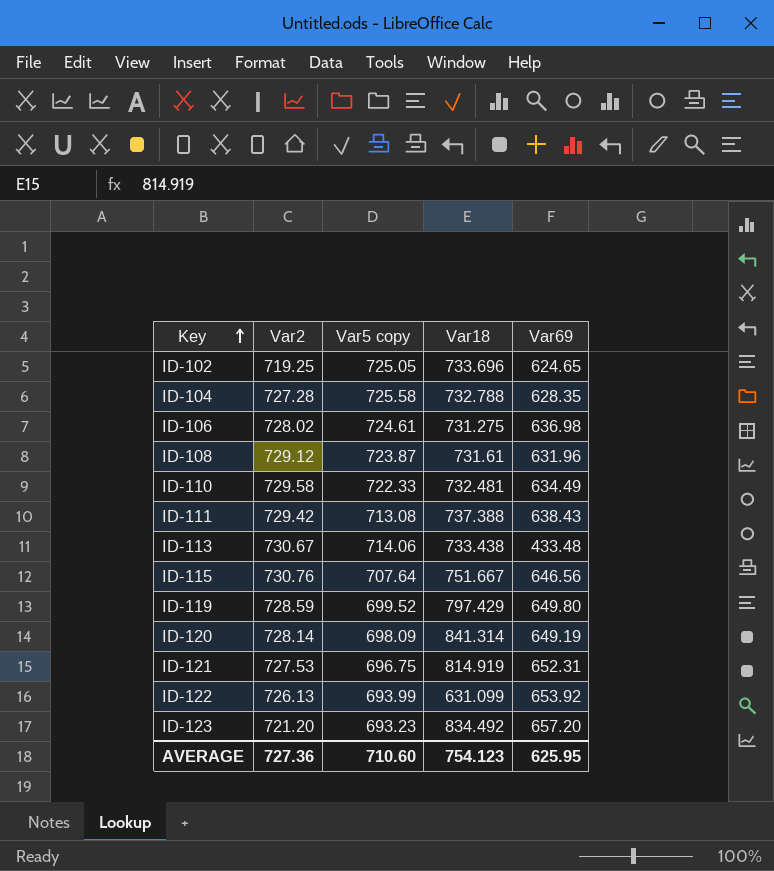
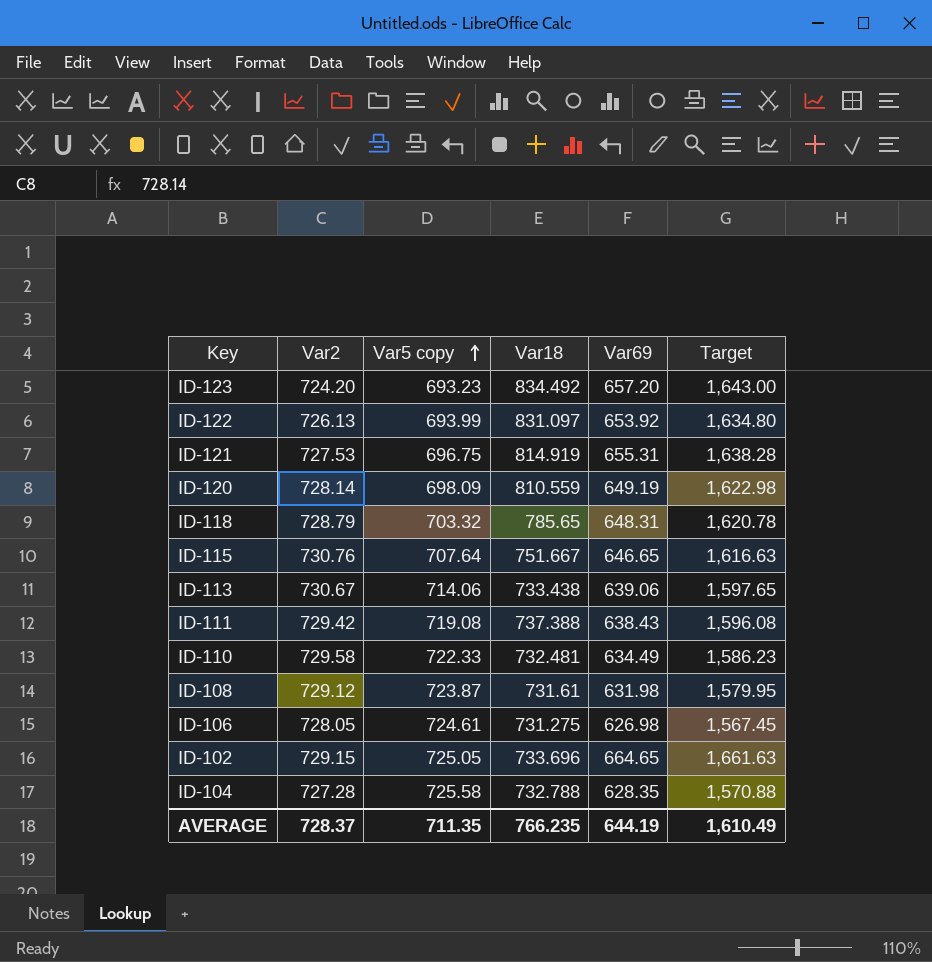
row order: Key ascending -> Var5 copy ascending
column Target | formula: none -> [Var69] * 2.5
row ID-119: 728.59 | 699.52 | 797.429 | 649.80 -> none
ID-123 | Var2: 721.20 -> 724.20
ID-122 | Var18: 631.099 -> 831.097
ID-121 | Var69: 652.31 -> 655.31
ID-120 | Var18: 841.314 -> 810.559
row ID-118: none -> 728.79 | 703.32 | 785.65 | 648.31 | 1,620.78
ID-115 | Var69: 646.56 -> 646.65
ID-113 | Var69: 433.48 -> 639.06
ID-111 | Var5 copy: 713.08 -> 719.08
ID-108 | Var69: 631.96 -> 631.98
ID-106 | Var2: 728.02 -> 728.05
ID-106 | Var69: 636.98 -> 626.98
ID-102 | Var2: 719.25 -> 729.15
ID-102 | Var69: 624.65 -> 664.65
AVERAGE | Var2: 727.36 -> 728.37
AVERAGE | Var5 copy: 710.60 -> 711.35
AVERAGE | Var18: 754.123 -> 766.235
AVERAGE | Var69: 625.95 -> 644.19

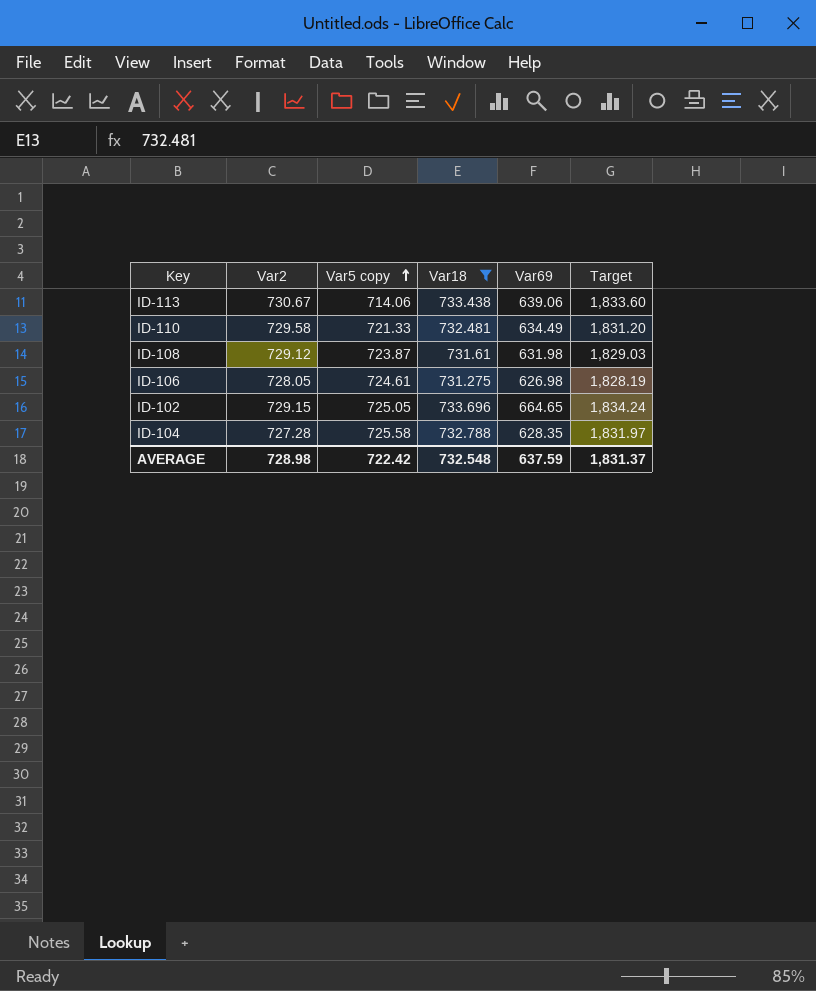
filter: none -> Var18 <= 733.696
column Target | formula: [Var69] * 2.5 -> [Var18] * 2.5
ID-110 | Var5 copy: 722.33 -> 721.33
AVERAGE | Var2: 728.37 -> 728.98
AVERAGE | Var5 copy: 711.35 -> 722.42
AVERAGE | Var18: 766.235 -> 732.548
AVERAGE | Var69: 644.19 -> 637.59
AVERAGE | Target: 1,610.49 -> 1,831.37

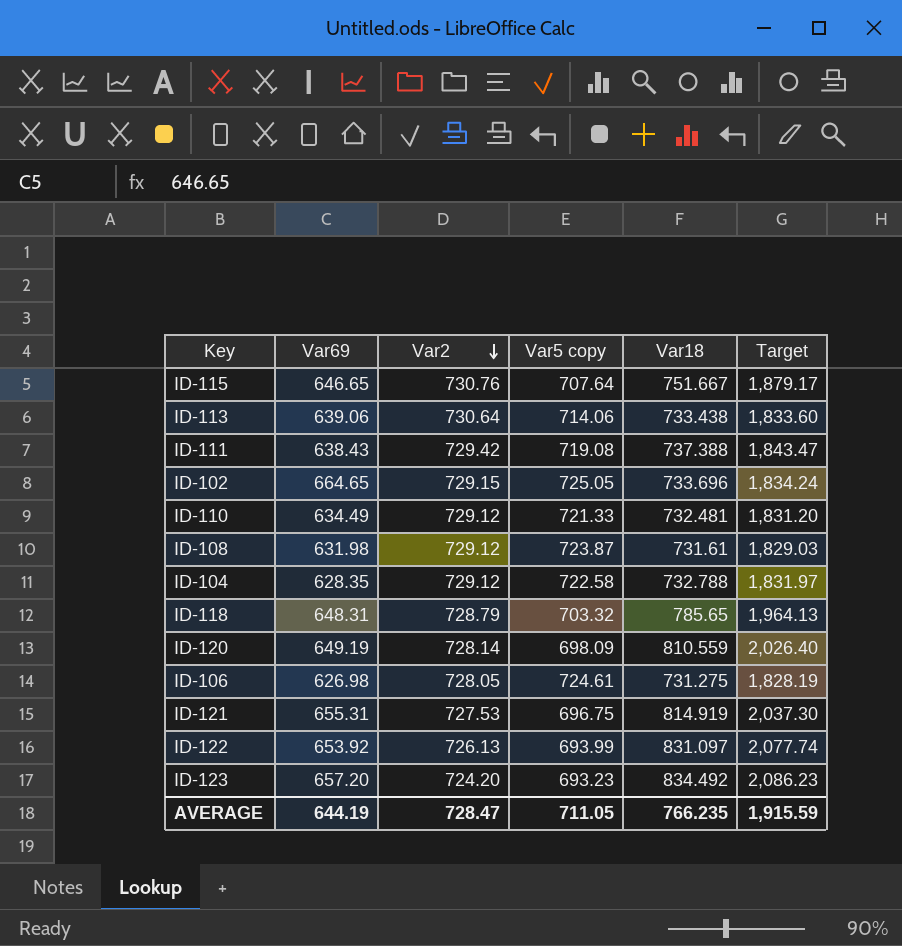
filter: Var18 <= 733.696 -> none
row order: Var5 copy ascending -> Var2 descending
column Var69 | position: 5 -> 2
ID-113 | Var2: 730.67 -> 730.64
ID-110 | Var2: 729.58 -> 729.12
ID-104 | Var2: 727.28 -> 729.12
ID-104 | Var5 copy: 725.58 -> 722.58
AVERAGE | Var69: 637.59 -> 644.19
AVERAGE | Var2: 728.98 -> 728.47
AVERAGE | Var5 copy: 722.42 -> 711.05
AVERAGE | Var18: 732.548 -> 766.235
AVERAGE | Target: 1,831.37 -> 1,915.59

